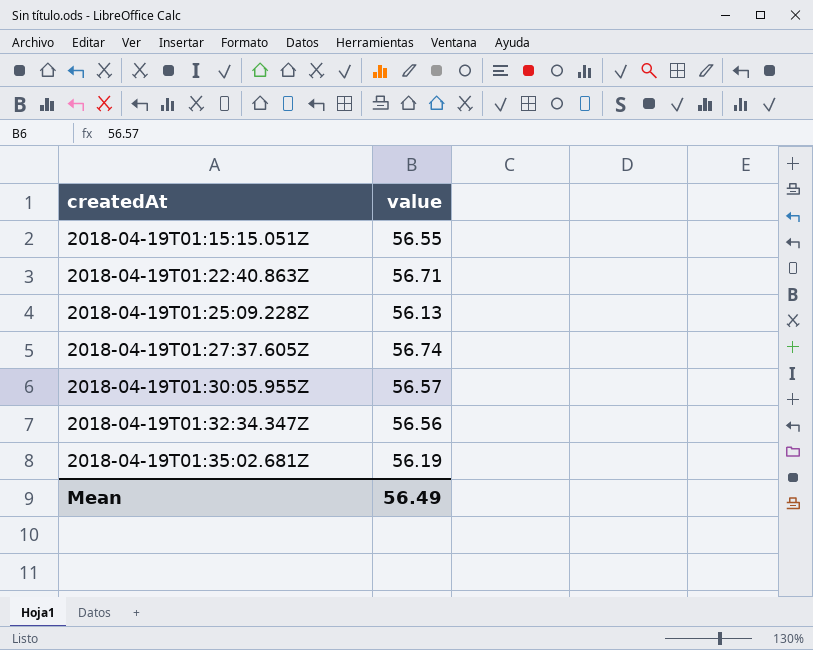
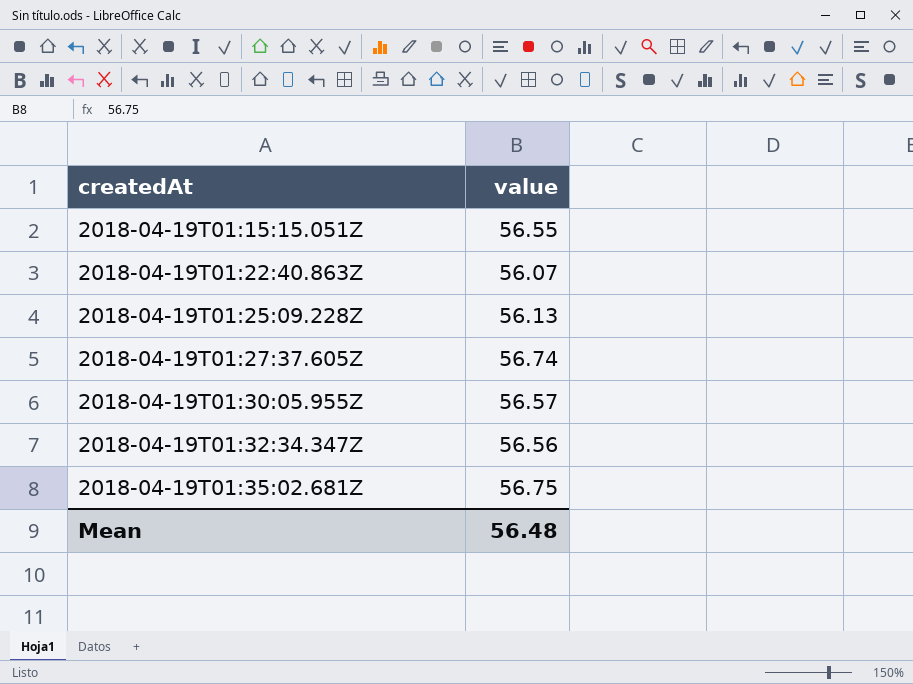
2018-04-19T01:22:40.863Z | value: 56.71 -> 56.07
2018-04-19T01:35:02.681Z | value: 56.19 -> 56.75
Mean | value: 56.49 -> 56.48

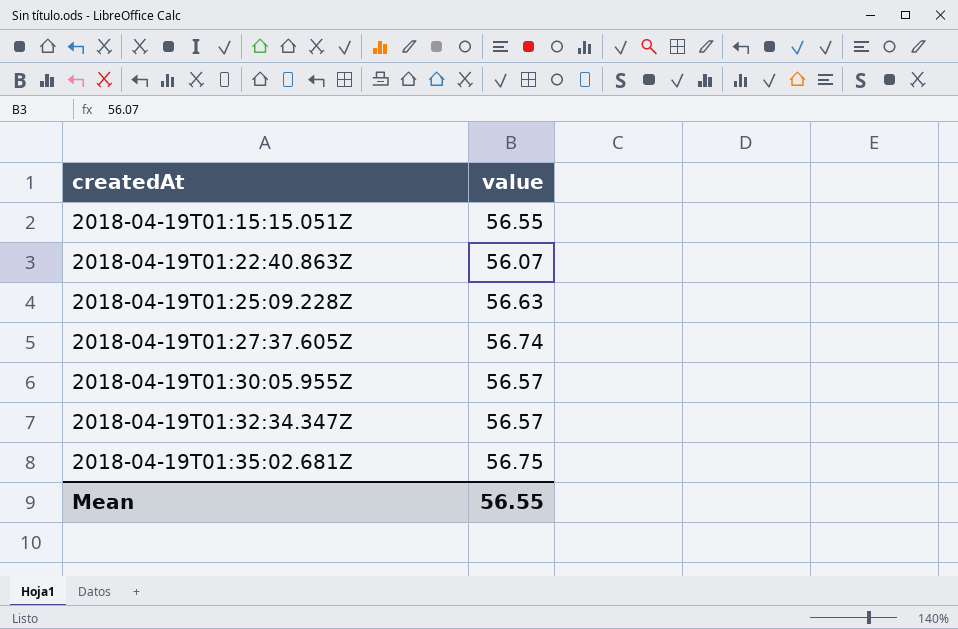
2018-04-19T01:25:09.228Z | value: 56.13 -> 56.63
2018-04-19T01:32:34.347Z | value: 56.56 -> 56.57
Mean | value: 56.48 -> 56.55

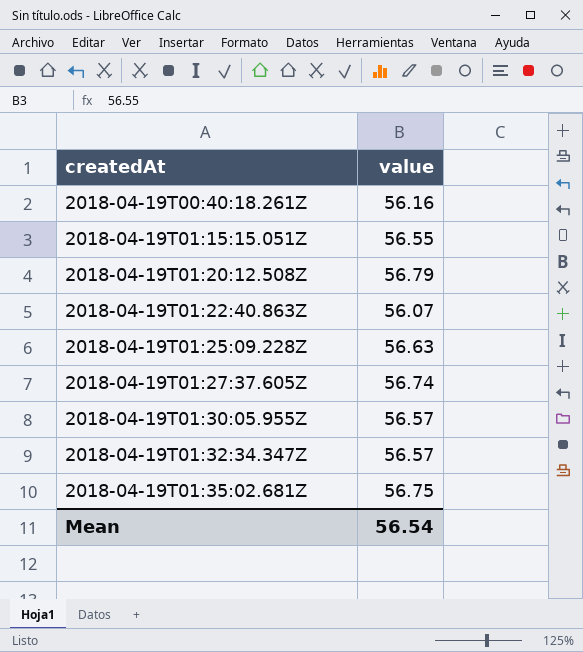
row 2018-04-19T00:40:18.261Z: none -> 56.16
row 2018-04-19T01:20:12.508Z: none -> 56.79
Mean | value: 56.55 -> 56.54

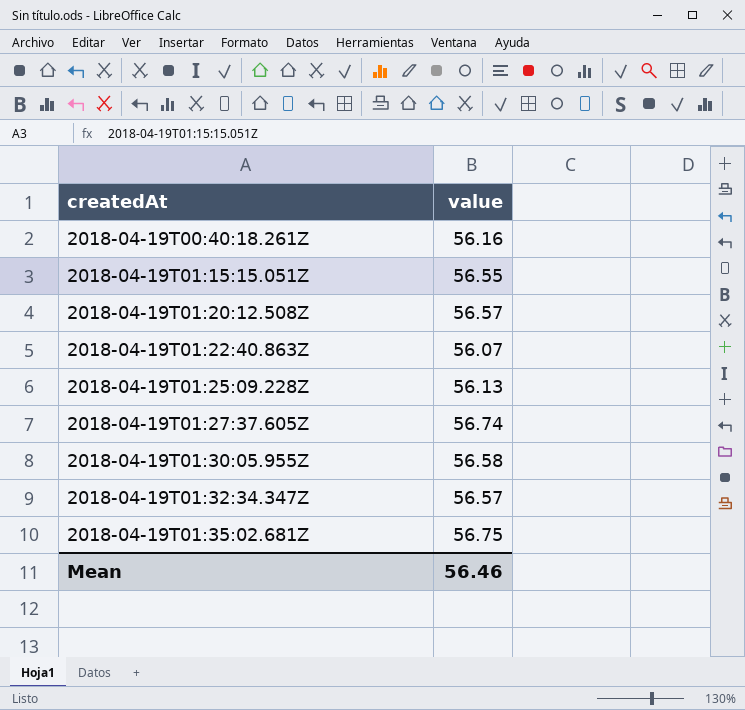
2018-04-19T01:20:12.508Z | value: 56.79 -> 56.57
2018-04-19T01:25:09.228Z | value: 56.63 -> 56.13
2018-04-19T01:30:05.955Z | value: 56.57 -> 56.58
Mean | value: 56.54 -> 56.46

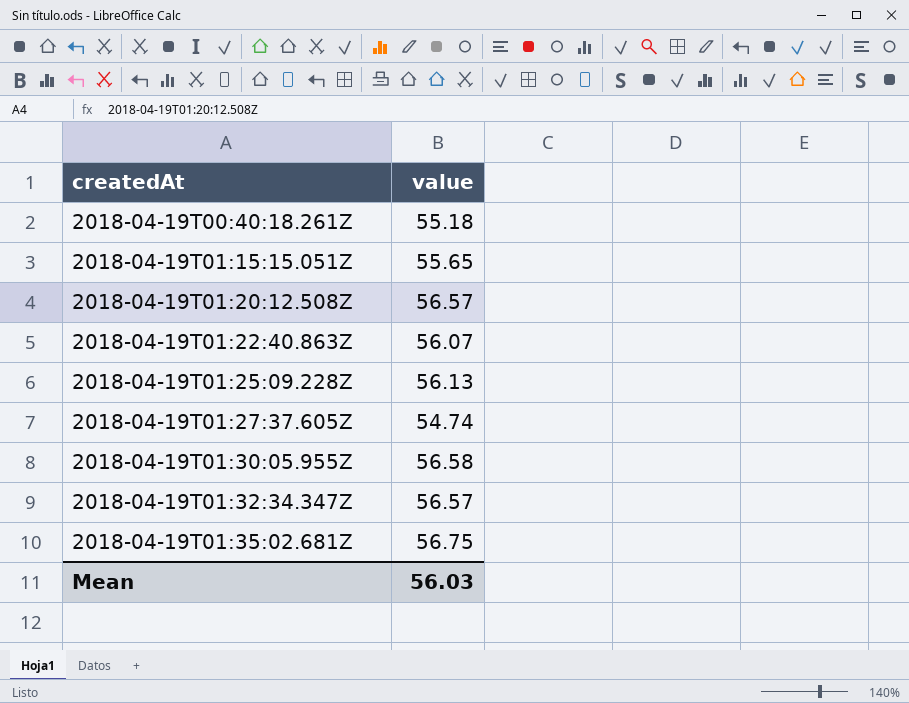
2018-04-19T00:40:18.261Z | value: 56.16 -> 55.18
2018-04-19T01:15:15.051Z | value: 56.55 -> 55.65
2018-04-19T01:27:37.605Z | value: 56.74 -> 54.74
Mean | value: 56.46 -> 56.03

